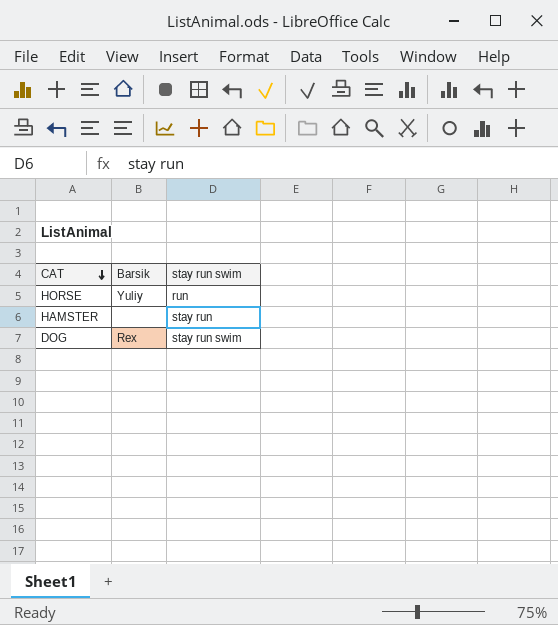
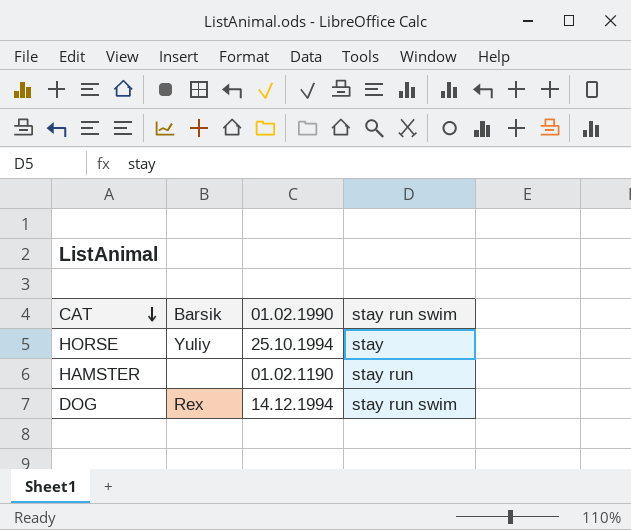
column 01.02.1990 | position: none -> 3
HORSE | stay run swim: run -> stay

